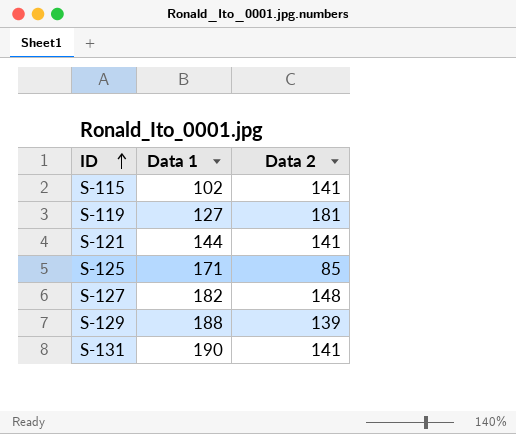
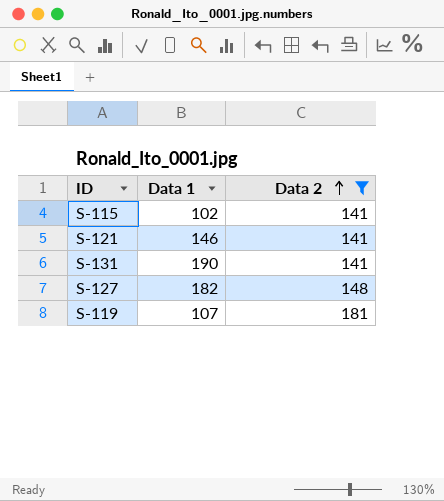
filter: none -> Data 2 >= 141
row order: ID ascending -> Data 2 ascending
S-121 | Data 1: 144 -> 146
S-119 | Data 1: 127 -> 107

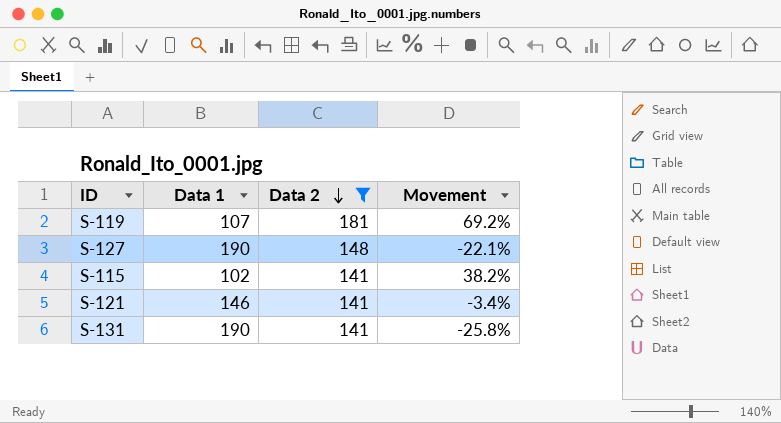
row order: Data 2 ascending -> Data 2 descending
column Movement | formula: none -> ([Data 2] - [Data 1]) / [Data 1]
S-127 | Data 1: 182 -> 190

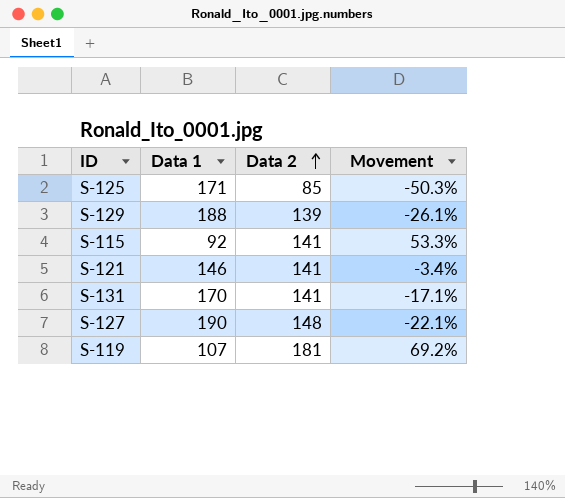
filter: Data 2 >= 141 -> none
row order: Data 2 descending -> Data 2 ascending
S-115 | Data 1: 102 -> 92
S-115 | Movement: 38.2% -> 53.3%
S-131 | Data 1: 190 -> 170
S-131 | Movement: -25.8% -> -17.1%

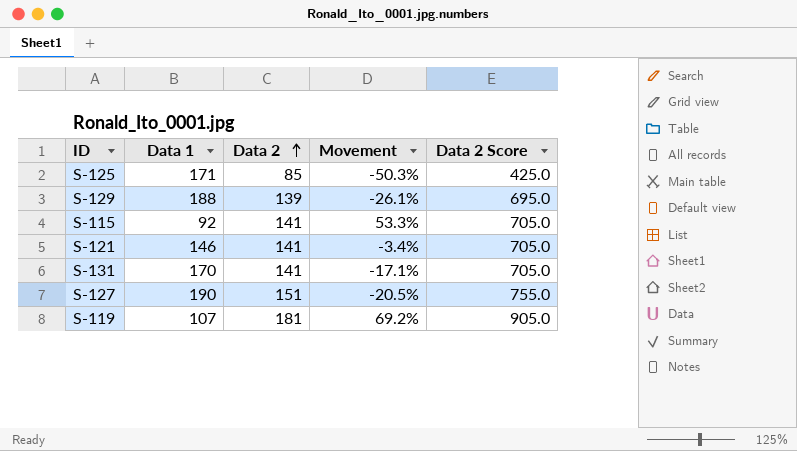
column Data 2 Score | formula: none -> [Data 2] * 5
S-127 | Data 2: 148 -> 151
S-127 | Movement: -22.1% -> -20.5%

